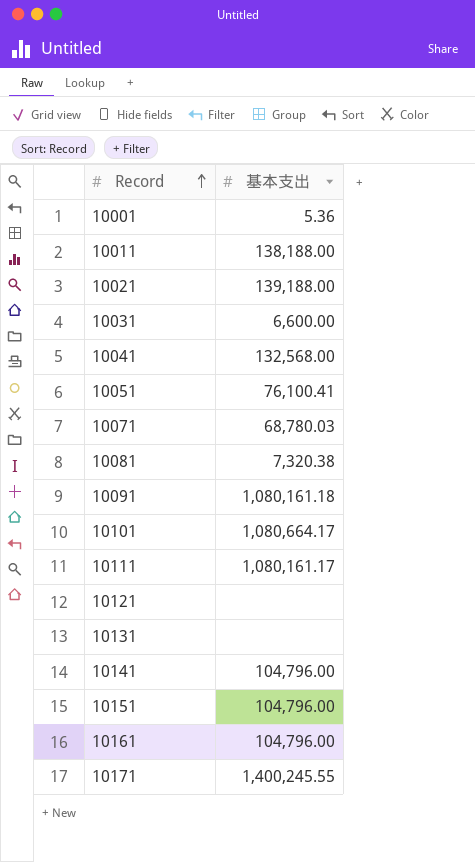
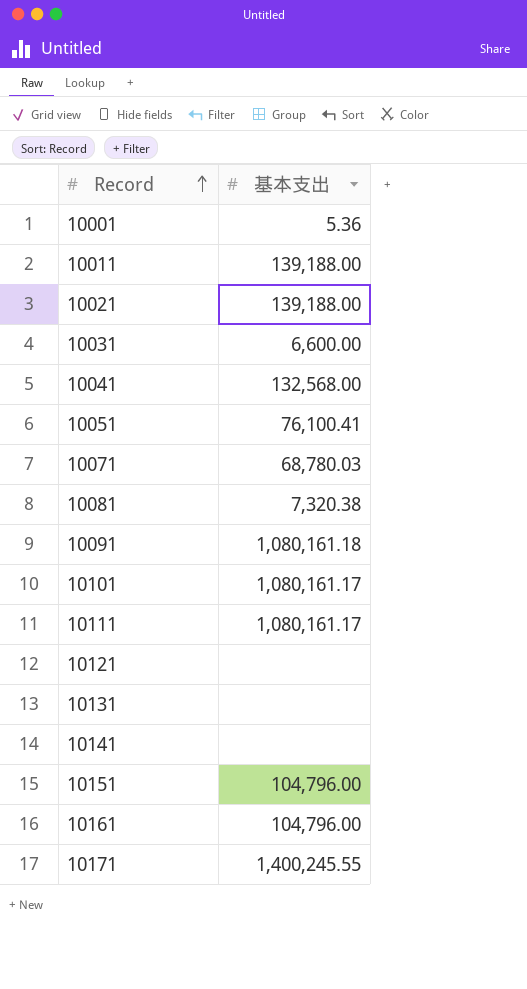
10011 | 基本支出: 138,188.00 -> 139,188.00
10101 | 基本支出: 1,080,664.17 -> 1,080,161.17
10141 | 基本支出: 104,796.00 -> none

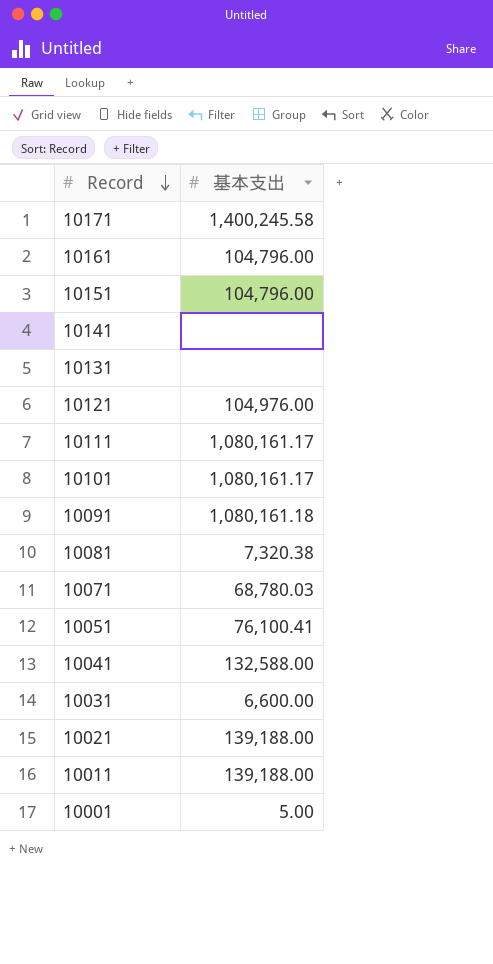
row order: Record ascending -> Record descending
10171 | 基本支出: 1,400,245.55 -> 1,400,245.58
10121 | 基本支出: none -> 104,976.00
10041 | 基本支出: 132,568.00 -> 132,588.00
10001 | 基本支出: 5.36 -> 5.00

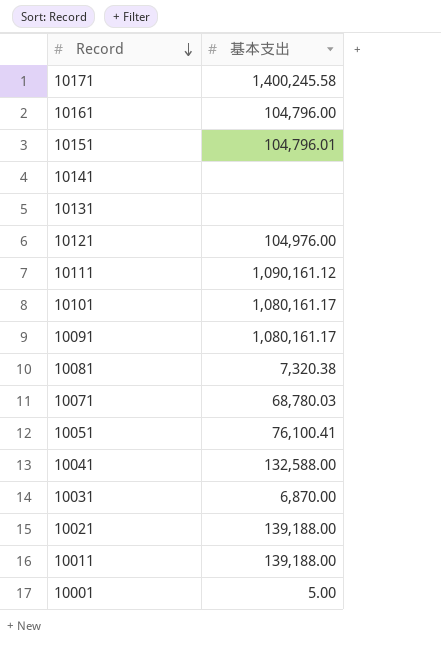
10151 | 基本支出: 104,796.00 -> 104,796.01
10111 | 基本支出: 1,080,161.17 -> 1,090,161.12
10091 | 基本支出: 1,080,161.18 -> 1,080,161.17
10031 | 基本支出: 6,600.00 -> 6,870.00

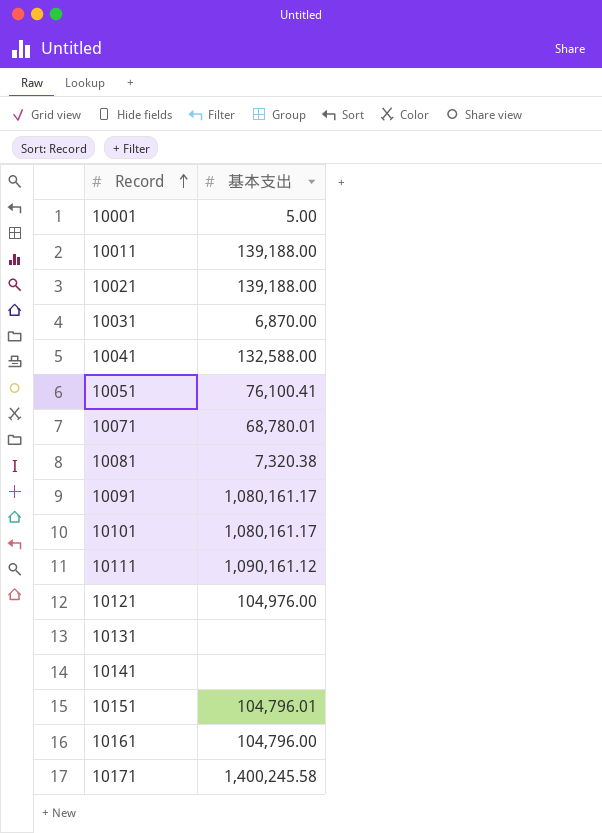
row order: Record descending -> Record ascending
10071 | 基本支出: 68,780.03 -> 68,780.01

